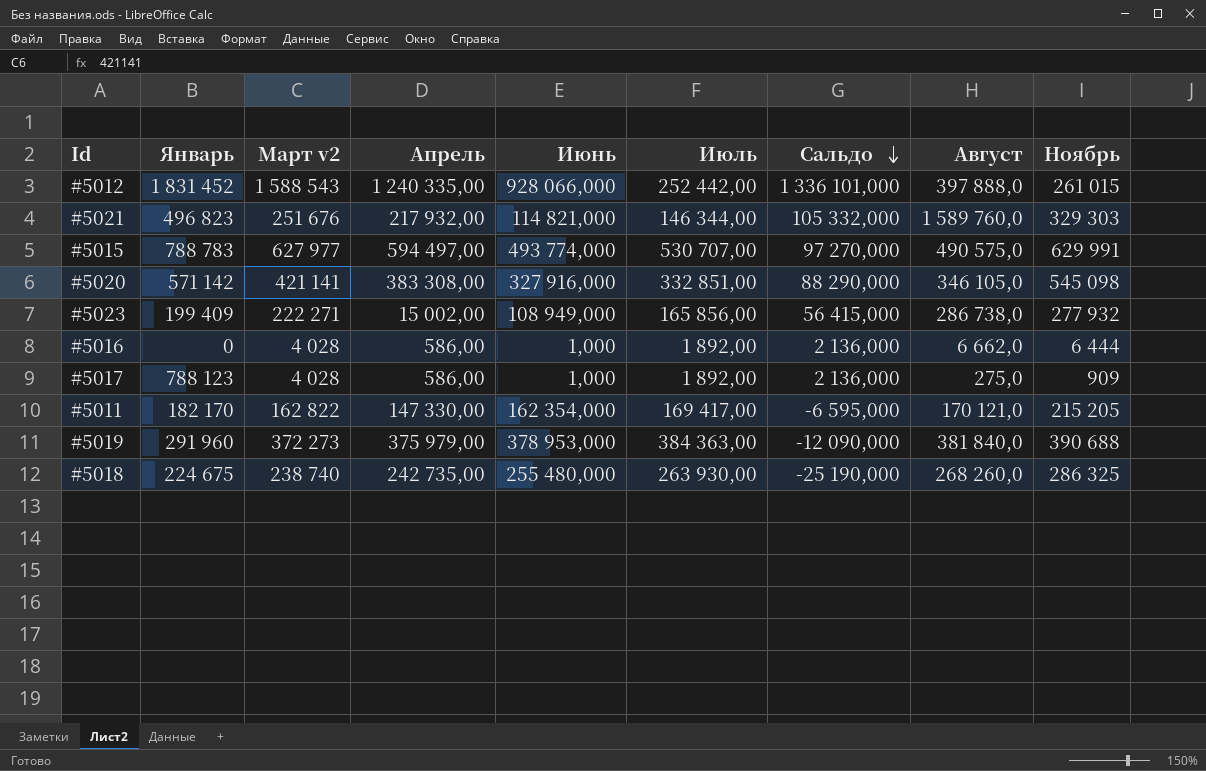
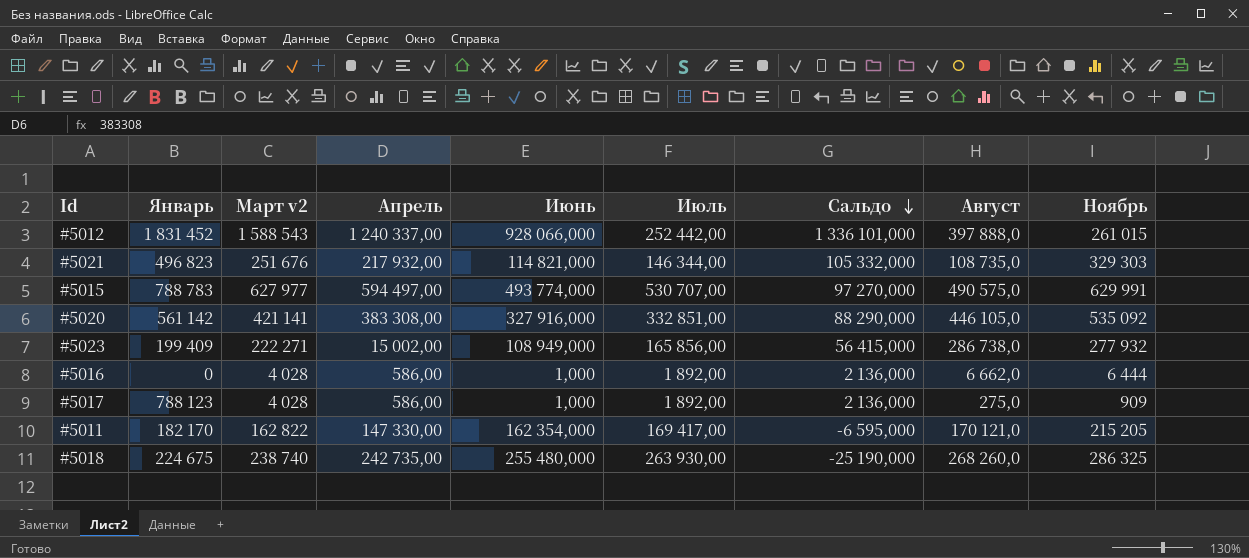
row #5019: 291 960 | 372 273 | 375 979,00 | 378 953,000 | 384 363,00 | -12 090,000 | 381 840,0 | 390 688 -> none
#5012 | Апрель: 1 240 335,00 -> 1 240 337,00
#5021 | Август: 1 589 760,0 -> 108 735,0
#5020 | Январь: 571 142 -> 561 142
#5020 | Август: 346 105,0 -> 446 105,0
#5020 | Ноябрь: 545 098 -> 535 092

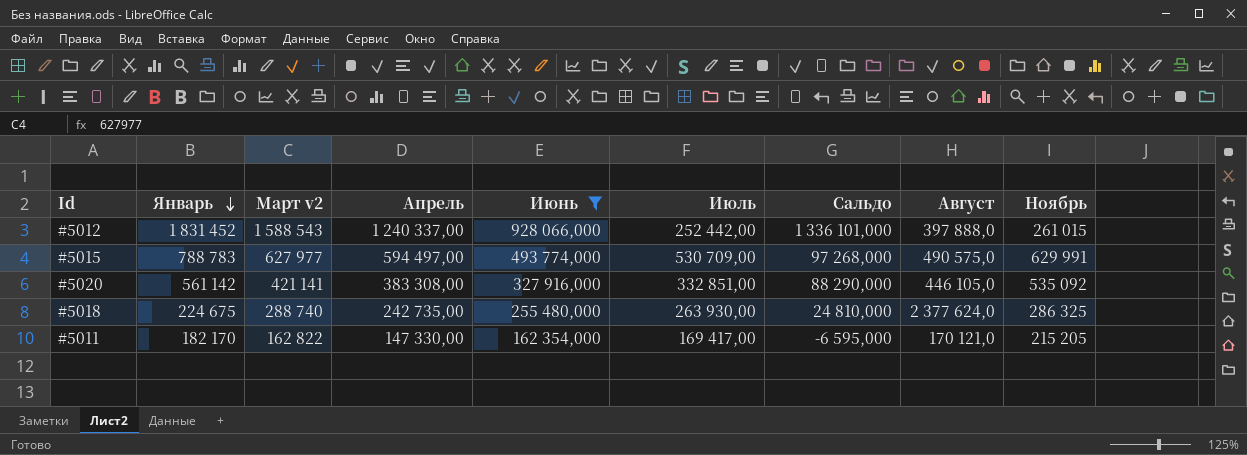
filter: none -> Июнь >= 162 354,000
row order: Сальдо descending -> Январь descending
#5015 | Июль: 530 707,00 -> 530 709,00
#5015 | Сальдо: 97 270,000 -> 97 268,000
#5018 | Март v2: 238 740 -> 288 740
#5018 | Сальдо: -25 190,000 -> 24 810,000
#5018 | Август: 268 260,0 -> 2 377 624,0

